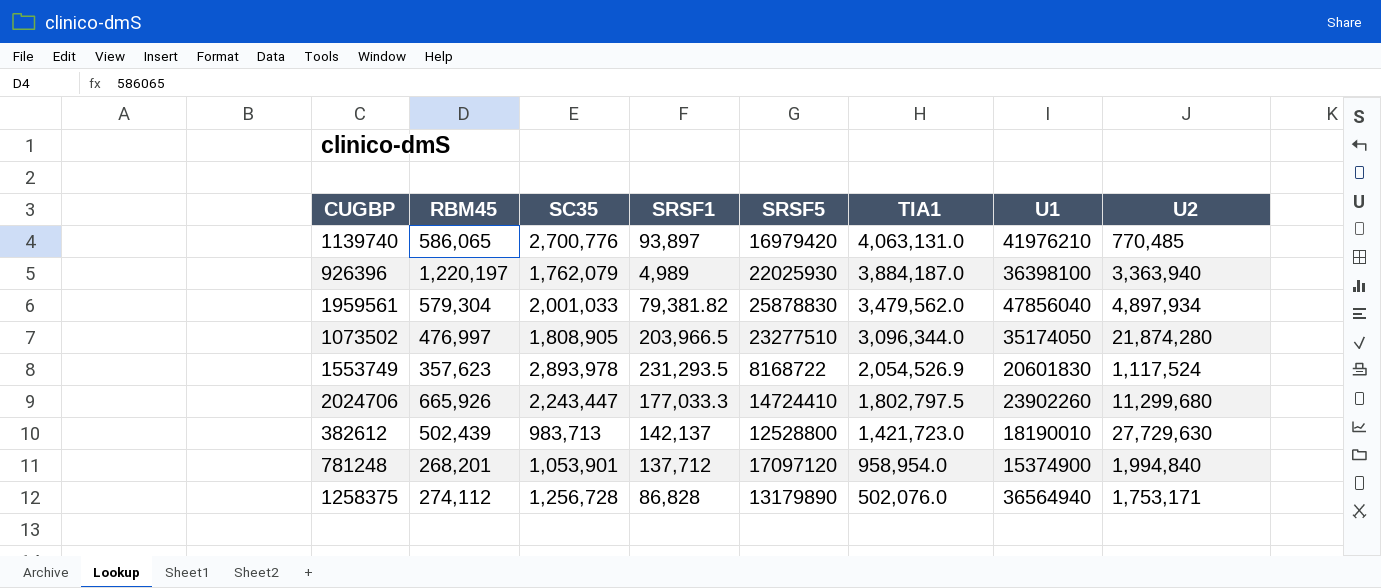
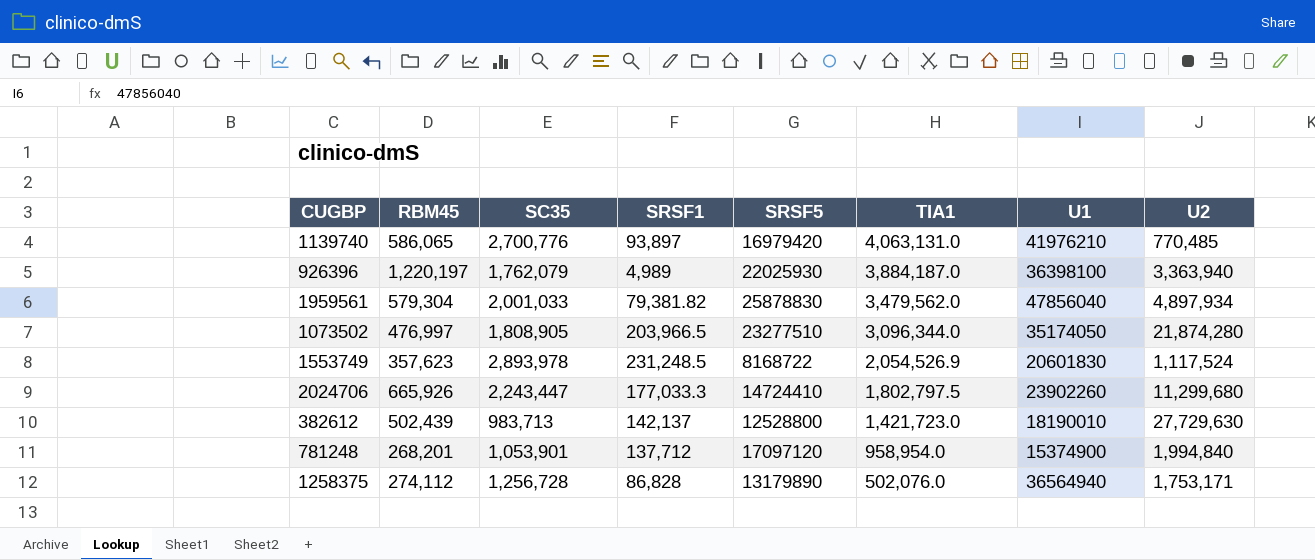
1553749 | SRSF1: 231,293.5 -> 231,248.5

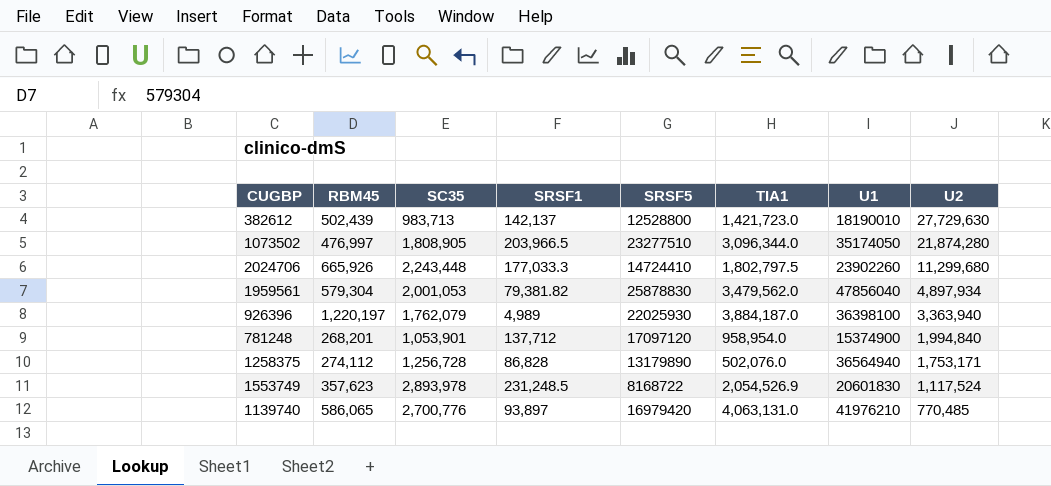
row order: TIA1 descending -> U2 descending
2024706 | SC35: 2,243,447 -> 2,243,448
1959561 | SC35: 2,001,033 -> 2,001,053

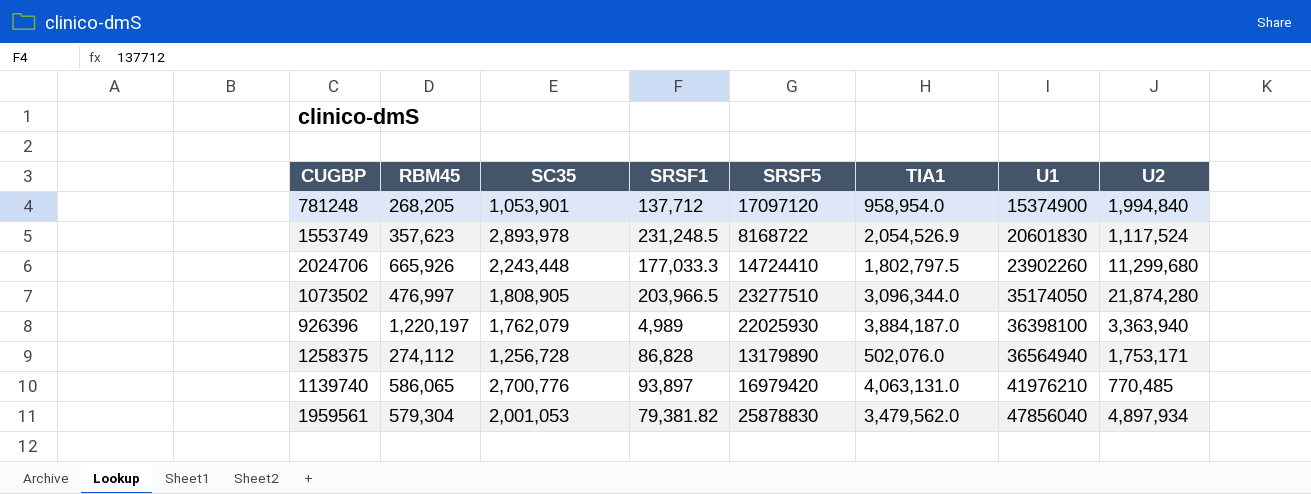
row order: U2 descending -> U1 ascending
row 382612: 502,439 | 983,713 | 142,137 | 12528800 | 1,421,723.0 | 18190010 | 27,729,630 -> none
781248 | RBM45: 268,201 -> 268,205

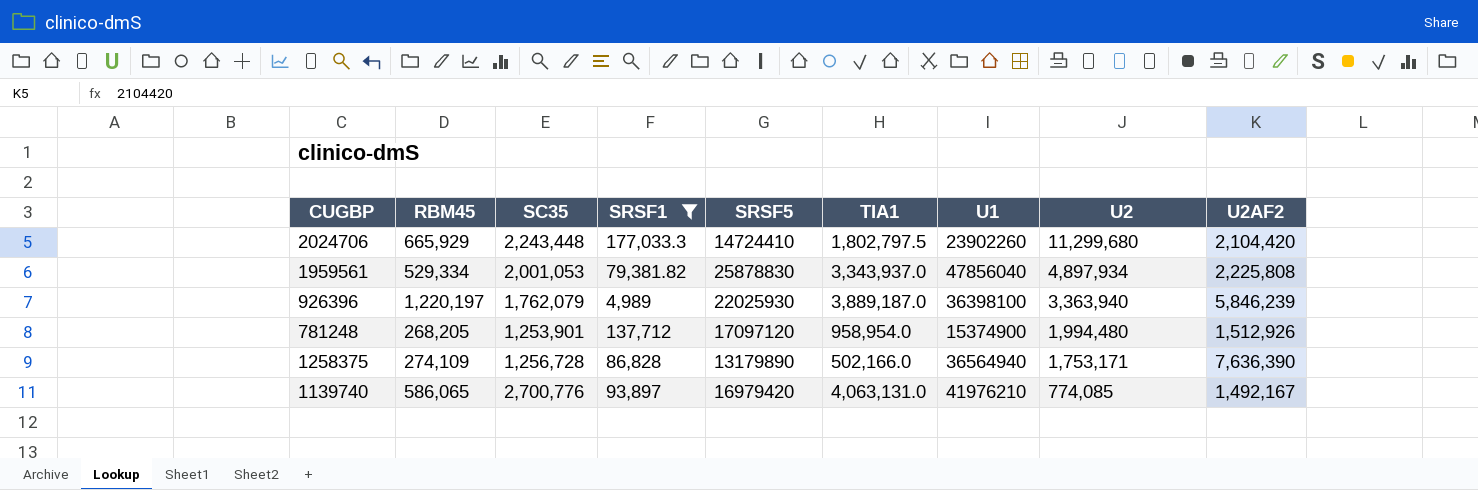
filter: none -> SRSF1 <= 177,033.3
row order: U1 ascending -> U2 descending
column U2AF2 | position: none -> 9
2024706 | RBM45: 665,926 -> 665,929
1959561 | RBM45: 579,304 -> 529,334
1959561 | TIA1: 3,479,562.0 -> 3,343,937.0
926396 | TIA1: 3,884,187.0 -> 3,889,187.0
781248 | SC35: 1,053,901 -> 1,253,901
781248 | U2: 1,994,840 -> 1,994,480
1258375 | RBM45: 274,112 -> 274,109
1258375 | TIA1: 502,076.0 -> 502,166.0
1139740 | U2: 770,485 -> 774,085

